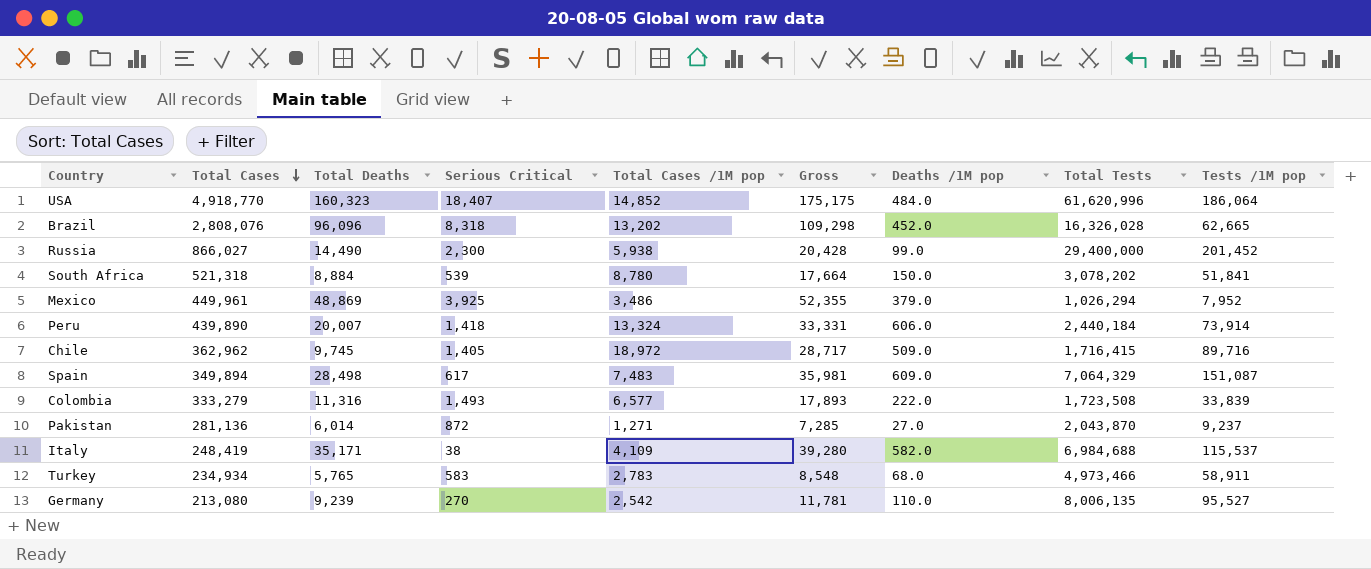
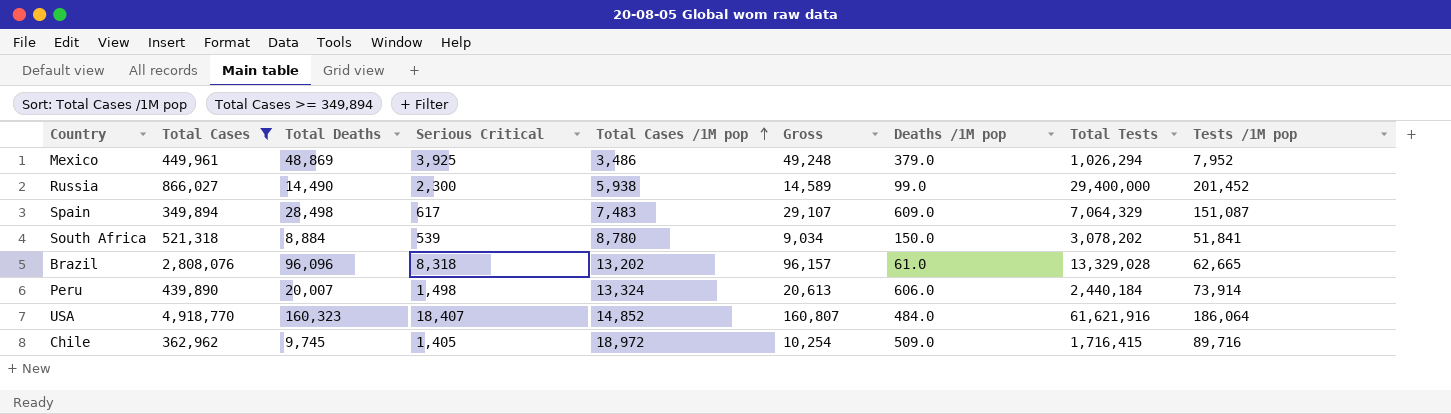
filter: none -> Total Cases >= 349,894
row order: Total Cases descending -> Total Cases /1M pop ascending
column Gross | formula: [Total Deaths] + [Total Cases /1M pop] -> [Total Deaths] + [Deaths /1M pop]
Brazil | Deaths /1M pop: 452.0 -> 61.0
Brazil | Total Tests: 16,326,028 -> 13,329,028
Peru | Serious Critical: 1,418 -> 1,498
USA | Total Tests: 61,620,996 -> 61,621,916

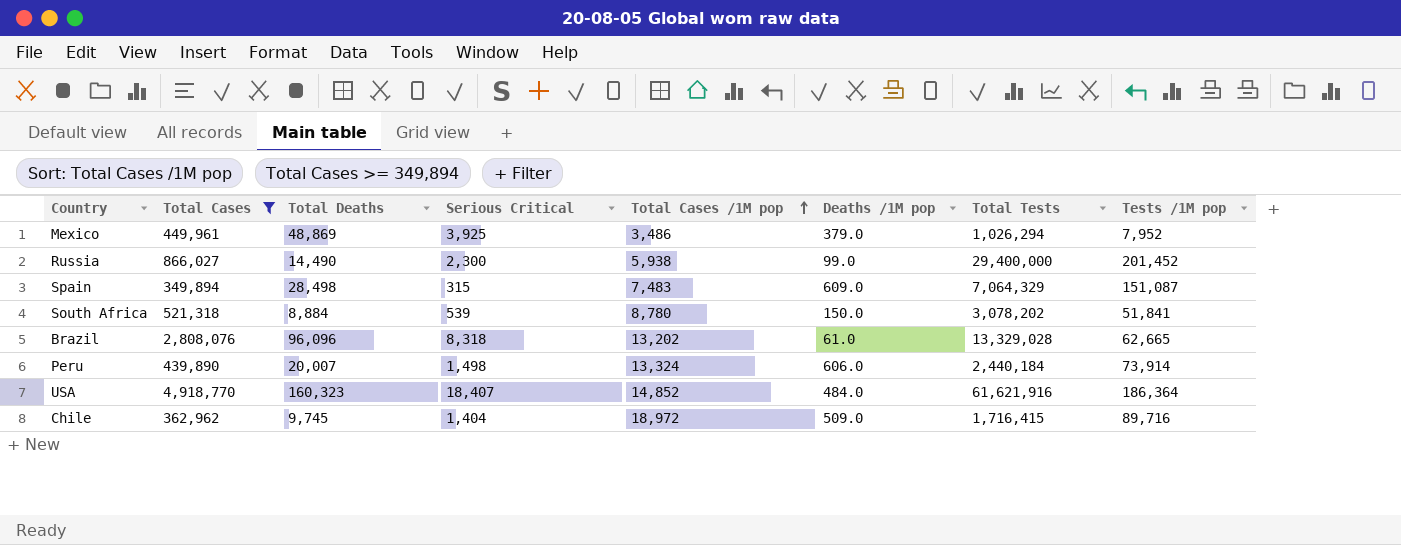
column Gross | formula: [Total Deaths] + [Deaths /1M pop] -> none
Spain | Serious Critical: 617 -> 315
USA | Tests /1M pop: 186,064 -> 186,364
Chile | Serious Critical: 1,405 -> 1,404

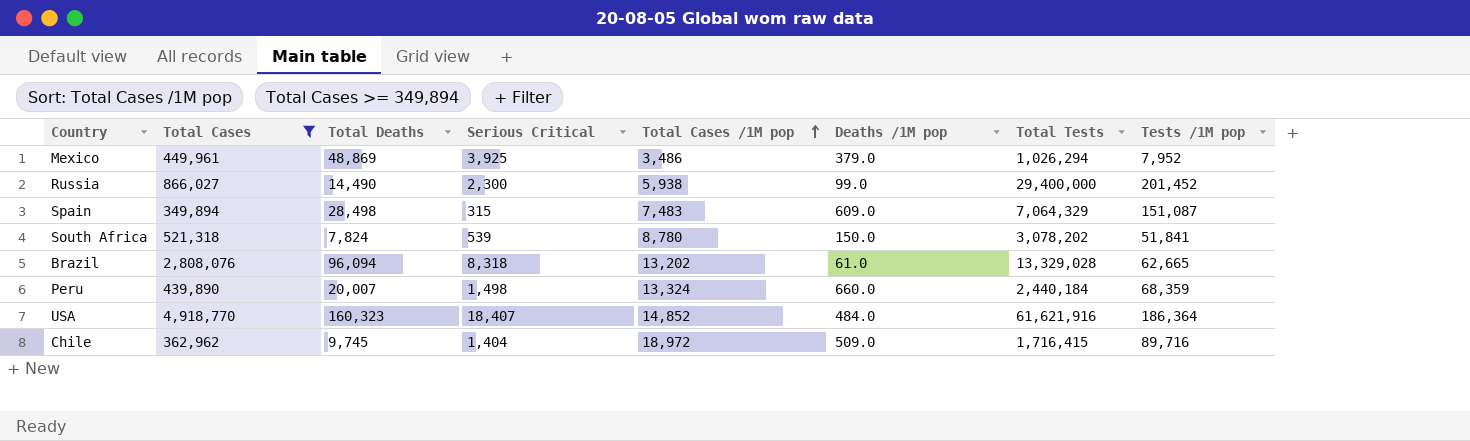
South Africa | Total Deaths: 8,884 -> 7,824
Brazil | Total Deaths: 96,096 -> 96,094
Peru | Deaths /1M pop: 606.0 -> 660.0
Peru | Tests /1M pop: 73,914 -> 68,359

